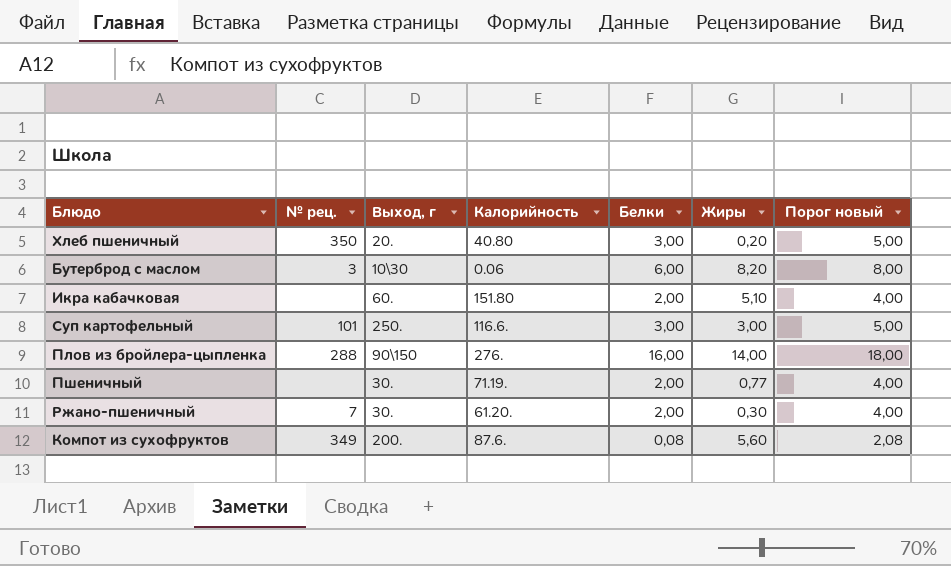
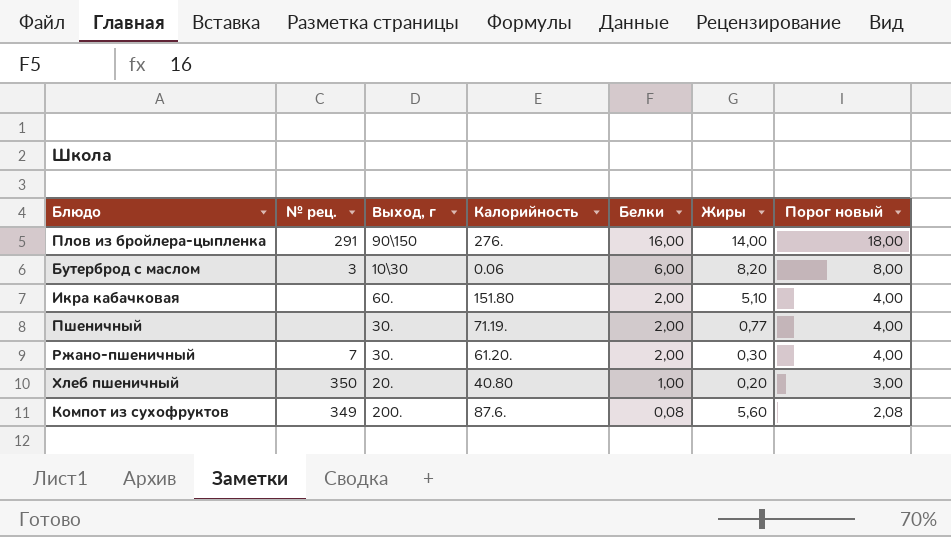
row order: none -> Белки descending
row Суп картофельный: 101 | 250. | 116.6. | 3,00 | 3,00 | 5,00 -> none
Плов из бройлера-цыпленка | № рец.: 288 -> 291
Хлеб пшеничный | Белки: 3,00 -> 1,00
Хлеб пшеничный | Порог новый: 5,00 -> 3,00

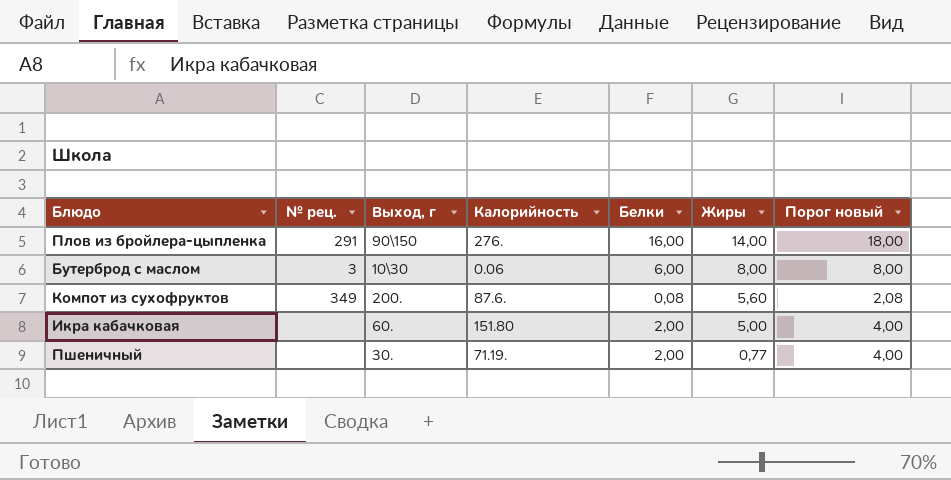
row order: Белки descending -> Жиры descending
row Ржано-пшеничный: 7 | 30. | 61.20. | 2,00 | 0,30 | 4,00 -> none
row Хлеб пшеничный: 350 | 20. | 40.80 | 1,00 | 0,20 | 3,00 -> none
Бутерброд с маслом | Жиры: 8,20 -> 8,00
Икра кабачковая | Жиры: 5,10 -> 5,00

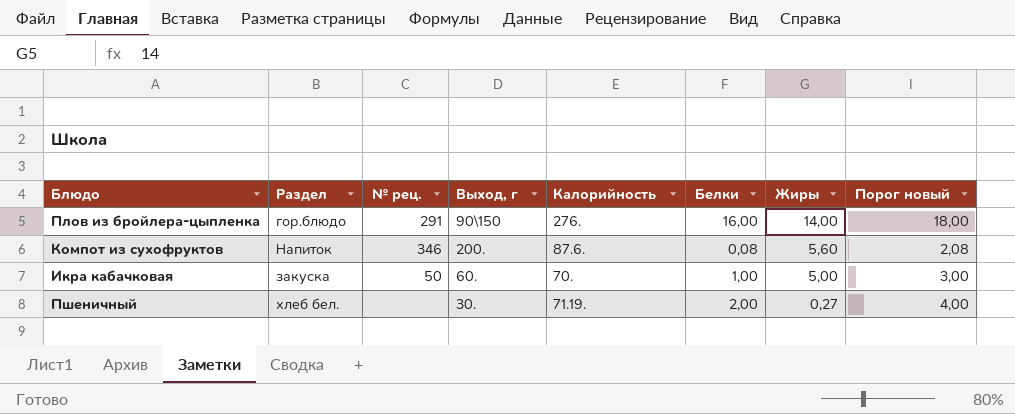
column Раздел | position: none -> 2
row Бутерброд с маслом: 3 | 10\30 | 0.06 | 6,00 | 8,00 | 8,00 -> none
Компот из сухофруктов | № рец.: 349 -> 346
Икра кабачковая | № рец.: none -> 50
Икра кабачковая | Калорийность: 151.80 -> 70.
Икра кабачковая | Белки: 2,00 -> 1,00
Икра кабачковая | Порог новый: 4,00 -> 3,00
Пшеничный | Жиры: 0,77 -> 0,27

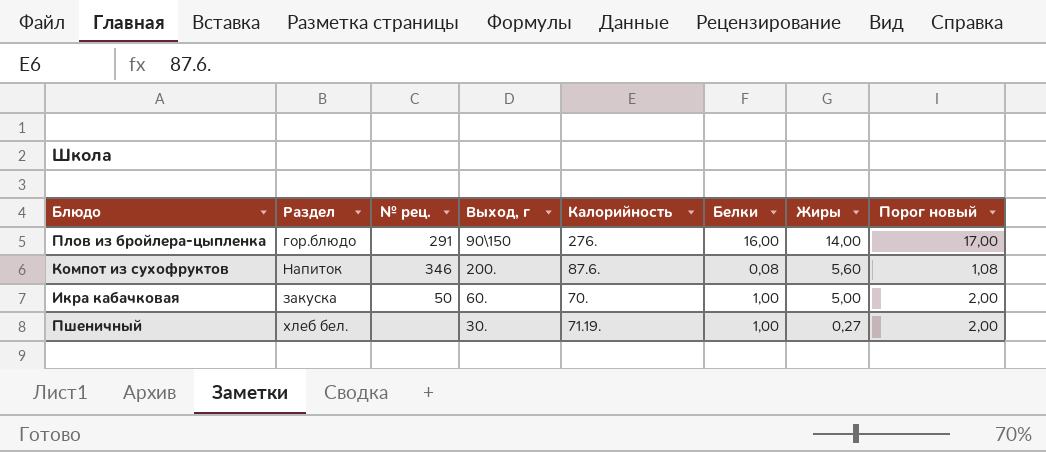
column Порог новый | formula: [Белки] + 2 -> [Белки] + 1
Пшеничный | Белки: 2,00 -> 1,00

